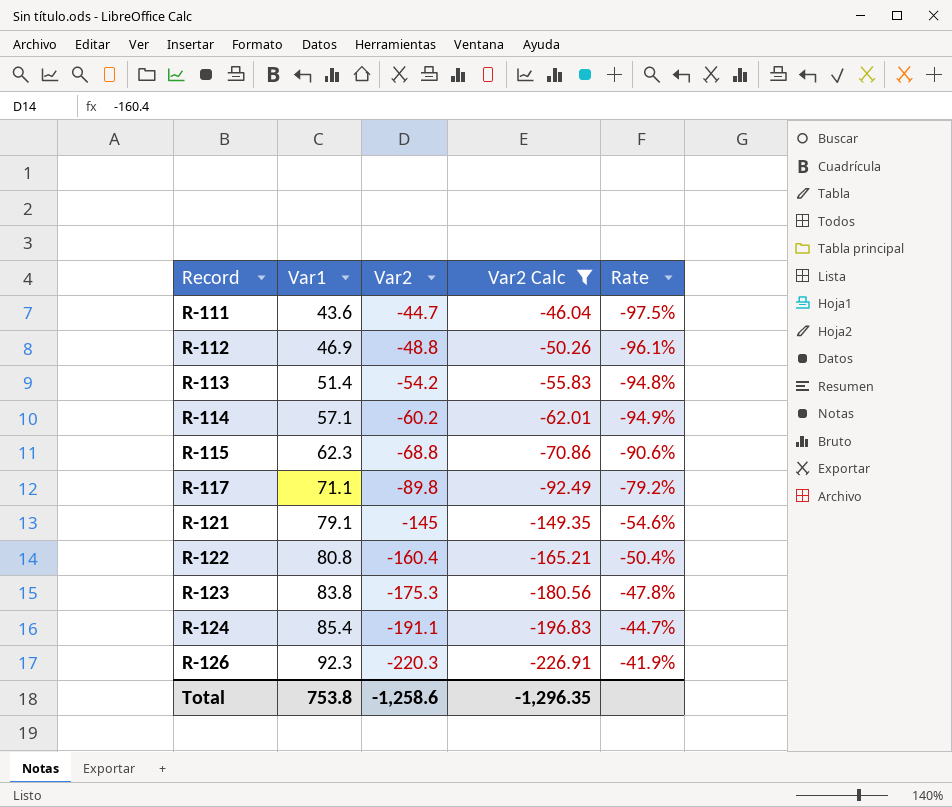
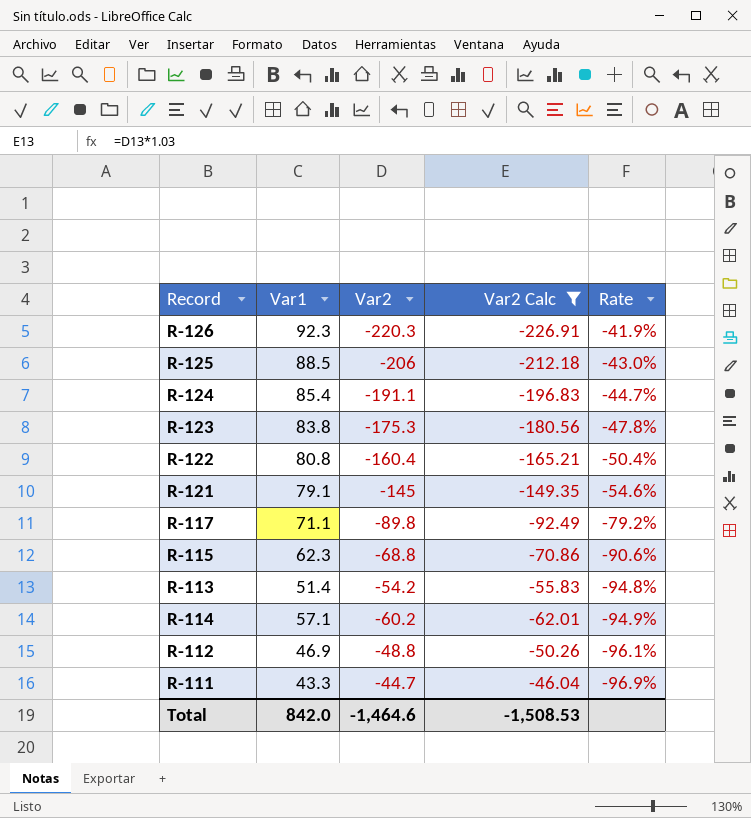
row order: Record ascending -> Rate descending
row R-125: none -> 88.5 | -206 | -212.18 | -43.0%
R-111 | Var1: 43.6 -> 43.3
R-111 | Rate: -97.5% -> -96.9%
Total | Var1: 753.8 -> 842.0
Total | Var2: -1,258.6 -> -1,464.6
Total | Var2 Calc: -1,296.35 -> -1,508.53

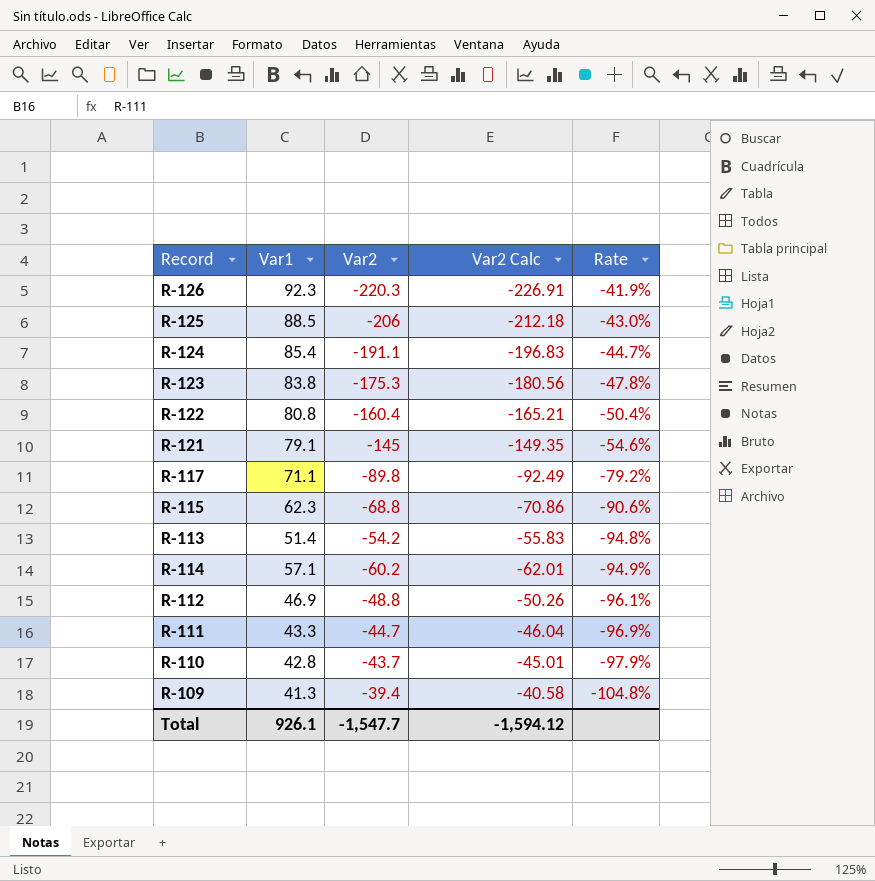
filter: Var2 Calc <= -46.04 -> none
Total | Var1: 842.0 -> 926.1
Total | Var2: -1,464.6 -> -1,547.7
Total | Var2 Calc: -1,508.53 -> -1,594.12

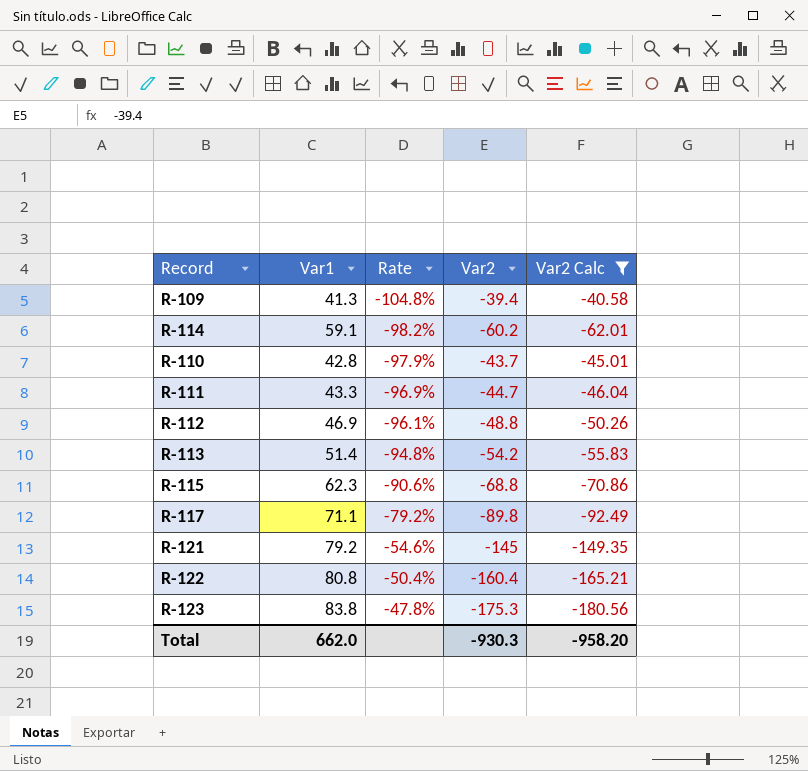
filter: none -> Var2 Calc >= -180.56
row order: Rate descending -> Rate ascending
column Rate | position: 5 -> 3
R-114 | Var1: 57.1 -> 59.1
R-114 | Rate: -94.9% -> -98.2%
R-121 | Var1: 79.1 -> 79.2
Total | Var1: 926.1 -> 662.0
Total | Var2: -1,547.7 -> -930.3
Total | Var2 Calc: -1,594.12 -> -958.20

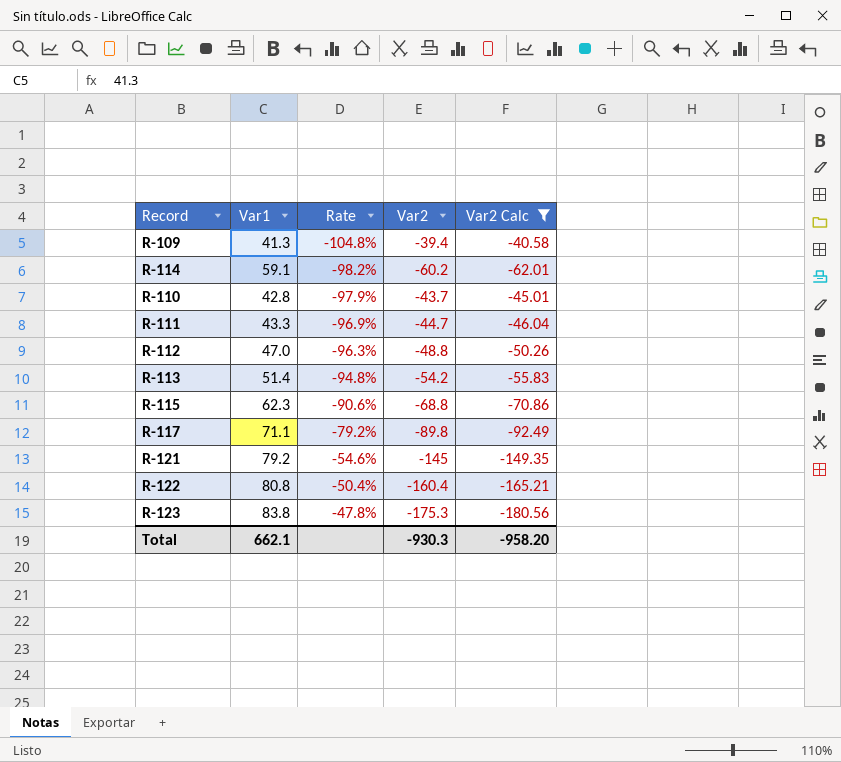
R-112 | Var1: 46.9 -> 47.0
R-112 | Rate: -96.1% -> -96.3%
Total | Var1: 662.0 -> 662.1

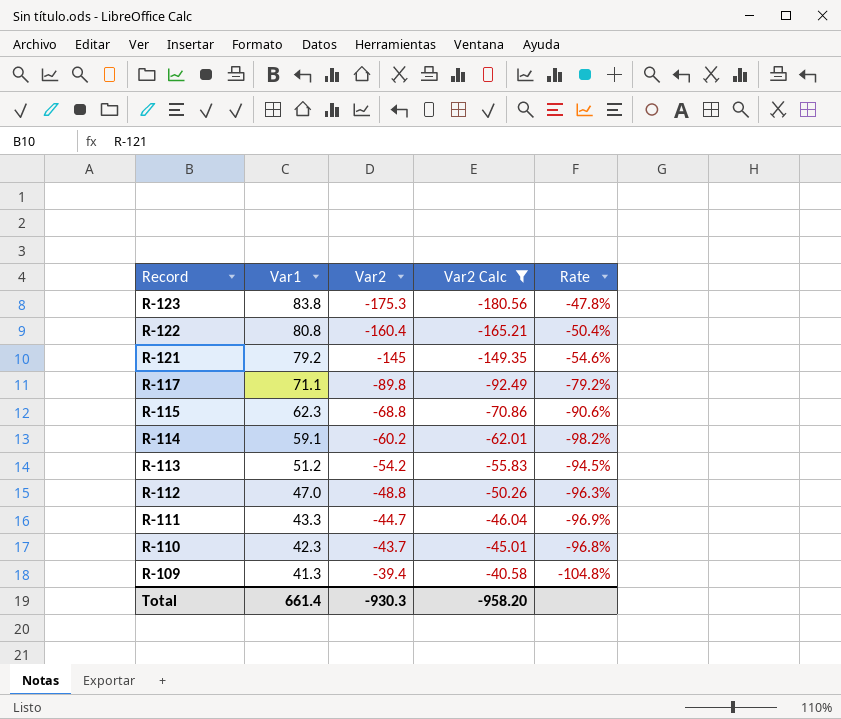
row order: Rate ascending -> Record descending
column Rate | position: 3 -> 5
R-113 | Var1: 51.4 -> 51.2
R-113 | Rate: -94.8% -> -94.5%
R-110 | Var1: 42.8 -> 42.3
R-110 | Rate: -97.9% -> -96.8%
Total | Var1: 662.1 -> 661.4

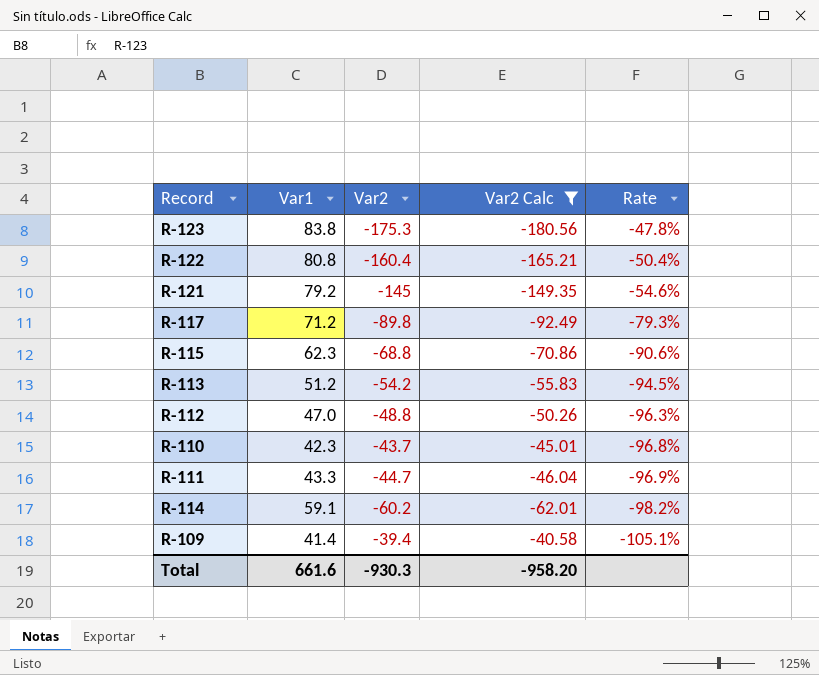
row order: Record descending -> Rate descending
R-117 | Var1: 71.1 -> 71.2
R-117 | Rate: -79.2% -> -79.3%
R-109 | Var1: 41.3 -> 41.4
R-109 | Rate: -104.8% -> -105.1%
Total | Var1: 661.4 -> 661.6

